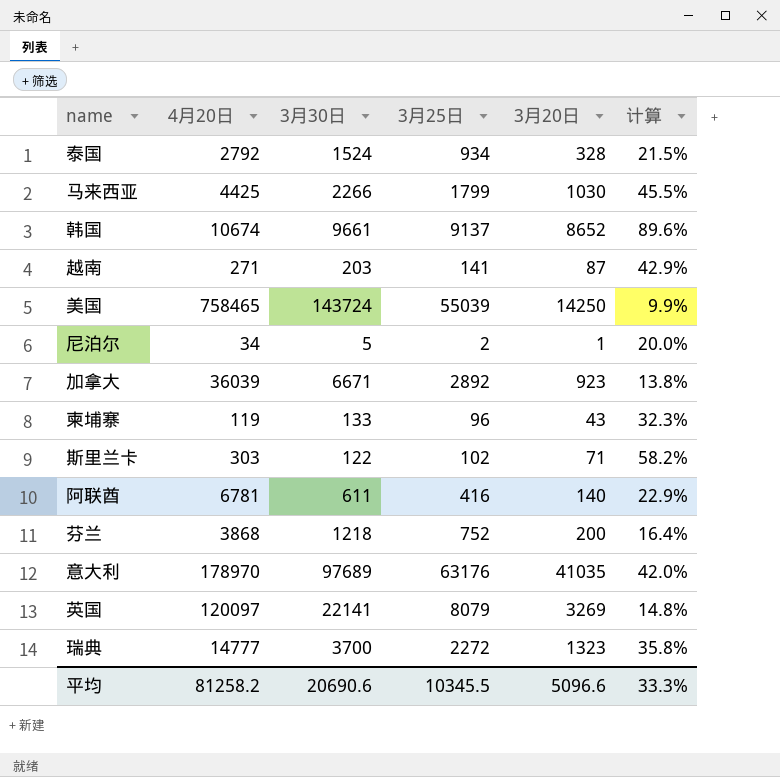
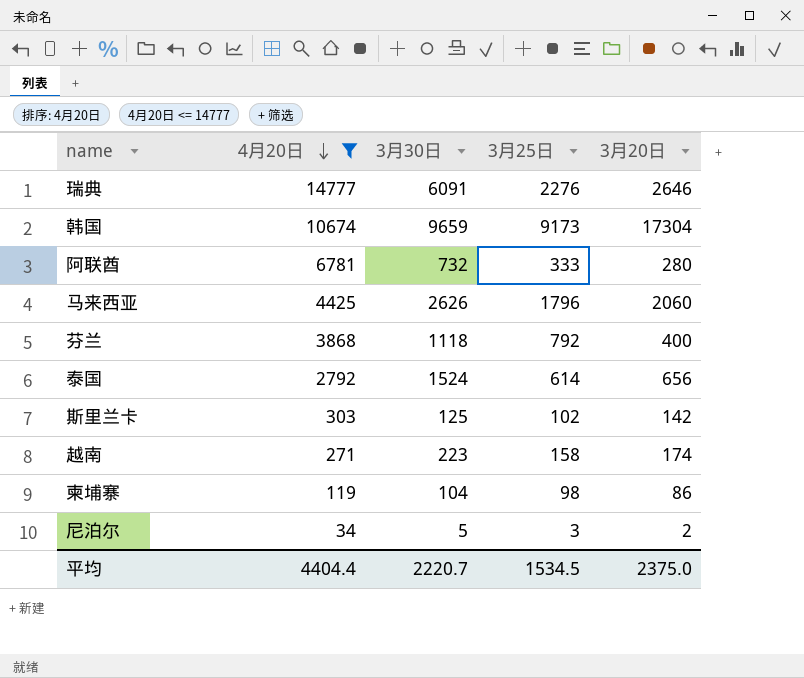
filter: none -> 4月20日 <= 14777
row order: none -> 4月20日 descending
column 计算 | formula: [3月20日] / [3月30日] -> none
瑞典 | 3月30日: 3700 -> 6091
瑞典 | 3月25日: 2272 -> 2276
瑞典 | 3月20日: 1323 -> 2646
韩国 | 3月30日: 9661 -> 9659
韩国 | 3月25日: 9137 -> 9173
韩国 | 3月20日: 8652 -> 17304
阿联酋 | 3月30日: 611 -> 732
阿联酋 | 3月25日: 416 -> 333
阿联酋 | 3月20日: 140 -> 280
马来西亚 | 3月30日: 2266 -> 2626
马来西亚 | 3月25日: 1799 -> 1796
马来西亚 | 3月20日: 1030 -> 2060
芬兰 | 3月30日: 1218 -> 1118
芬兰 | 3月25日: 752 -> 792
芬兰 | 3月20日: 200 -> 400
泰国 | 3月25日: 934 -> 614
泰国 | 3月20日: 328 -> 656
斯里兰卡 | 3月30日: 122 -> 125
斯里兰卡 | 3月20日: 71 -> 142
越南 | 3月30日: 203 -> 223
越南 | 3月25日: 141 -> 158
越南 | 3月20日: 87 -> 174
柬埔寨 | 3月30日: 133 -> 104
柬埔寨 | 3月25日: 96 -> 98
柬埔寨 | 3月20日: 43 -> 86
尼泊尔 | 3月25日: 2 -> 3
尼泊尔 | 3月20日: 1 -> 2
平均 | 4月20日: 81258.2 -> 4404.4
平均 | 3月30日: 20690.6 -> 2220.7
平均 | 3月25日: 10345.5 -> 1534.5
平均 | 3月20日: 5096.6 -> 2375.0

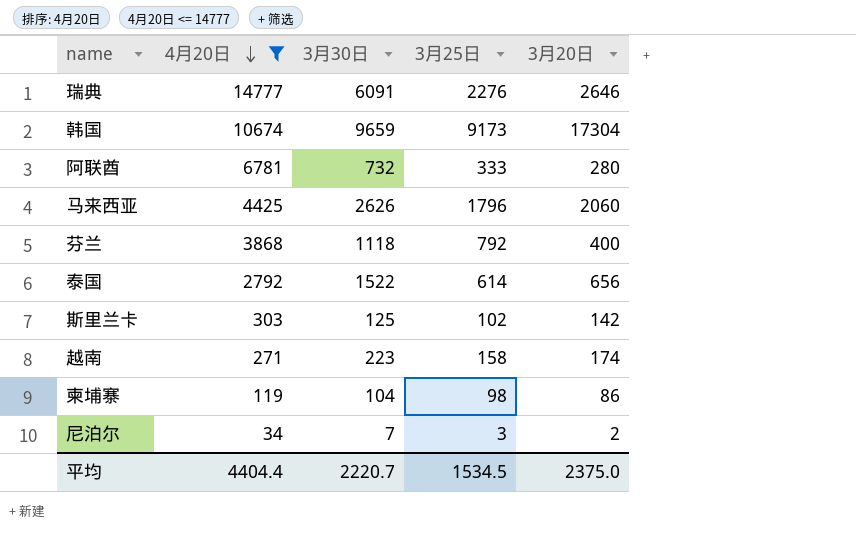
泰国 | 3月30日: 1524 -> 1522
尼泊尔 | 3月30日: 5 -> 7

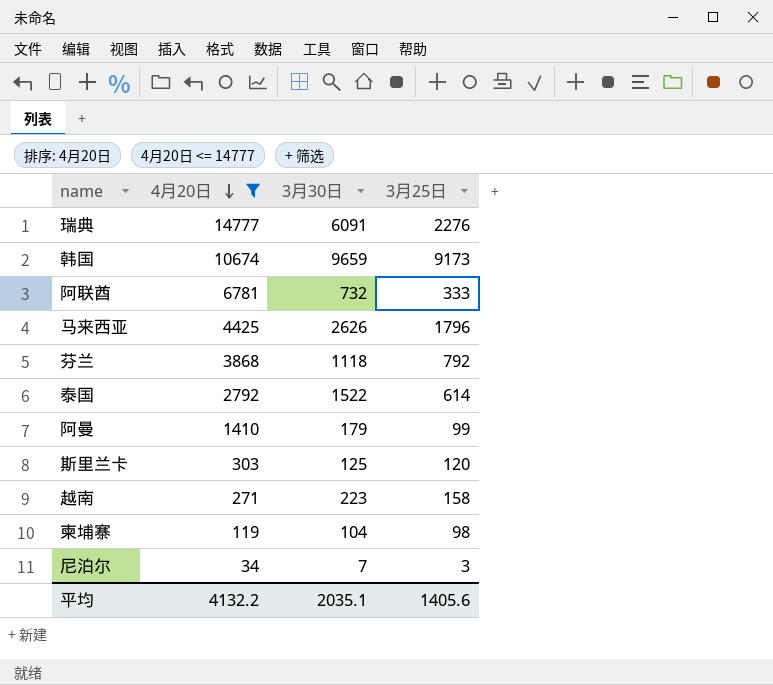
column 3月20日 | position: 5 -> none
row 阿曼: none -> 1410 | 179 | 99
斯里兰卡 | 3月25日: 102 -> 120
平均 | 4月20日: 4404.4 -> 4132.2
平均 | 3月30日: 2220.7 -> 2035.1
平均 | 3月25日: 1534.5 -> 1405.6

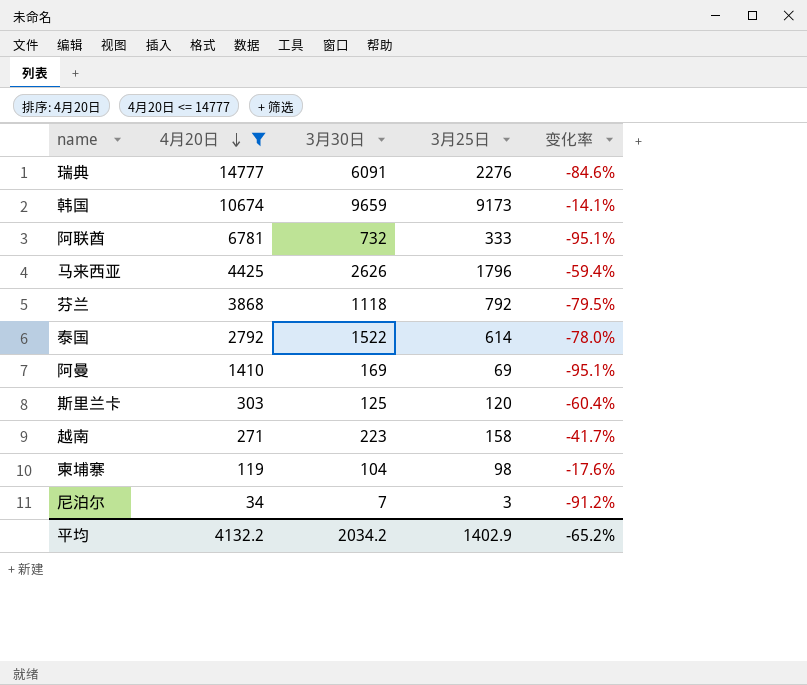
column 变化率 | formula: none -> ([3月25日] - [4月20日]) / [4月20日]
阿曼 | 3月30日: 179 -> 169
阿曼 | 3月25日: 99 -> 69
平均 | 3月30日: 2035.1 -> 2034.2
平均 | 3月25日: 1405.6 -> 1402.9

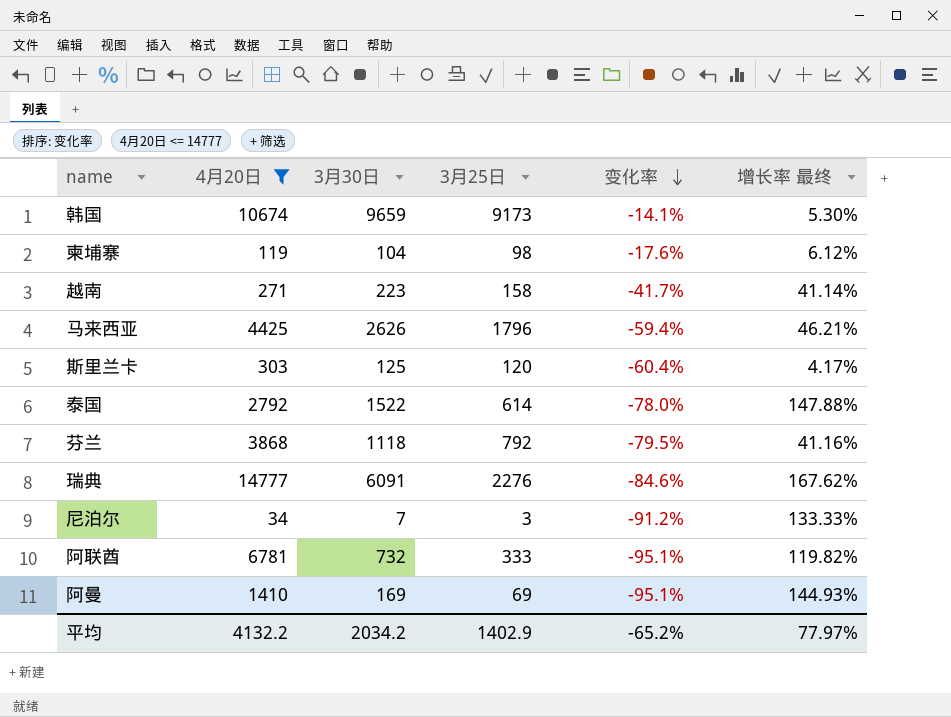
row order: 4月20日 descending -> 变化率 descending
column 增长率 最终 | formula: none -> ([3月30日] - [3月25日]) / [3月25日]

